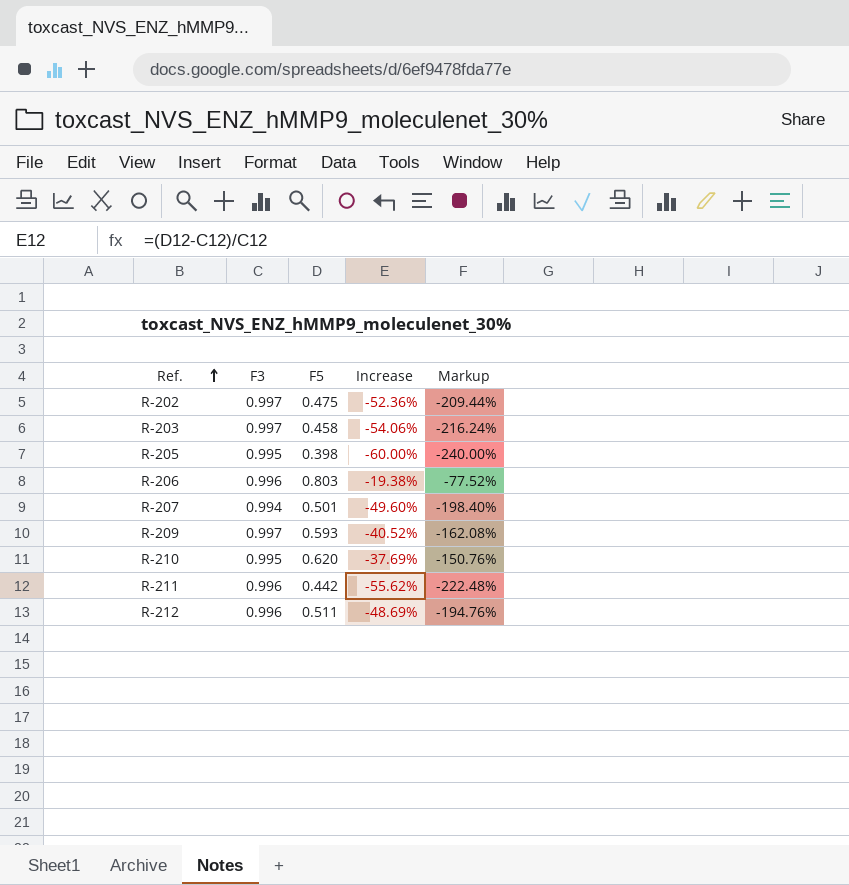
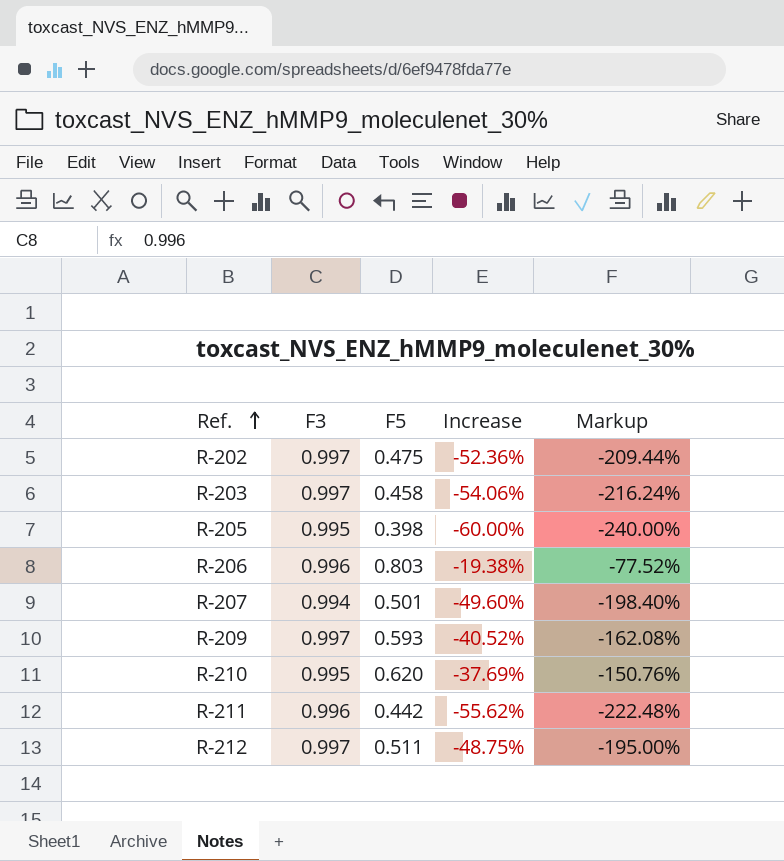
R-212 | F3: 0.996 -> 0.997
R-212 | Increase: -48.69% -> -48.75%
R-212 | Markup: -194.76% -> -195.00%

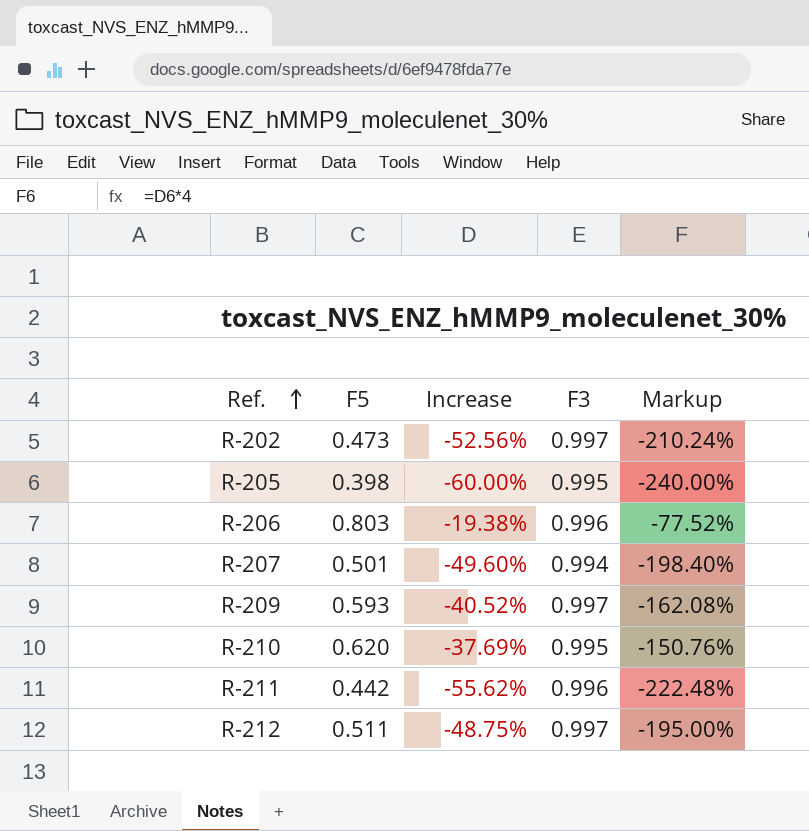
column F3 | position: 2 -> 4
row R-203: 0.997 | 0.458 | -54.06% | -216.24% -> none
R-202 | F5: 0.475 -> 0.473
R-202 | Increase: -52.36% -> -52.56%
R-202 | Markup: -209.44% -> -210.24%

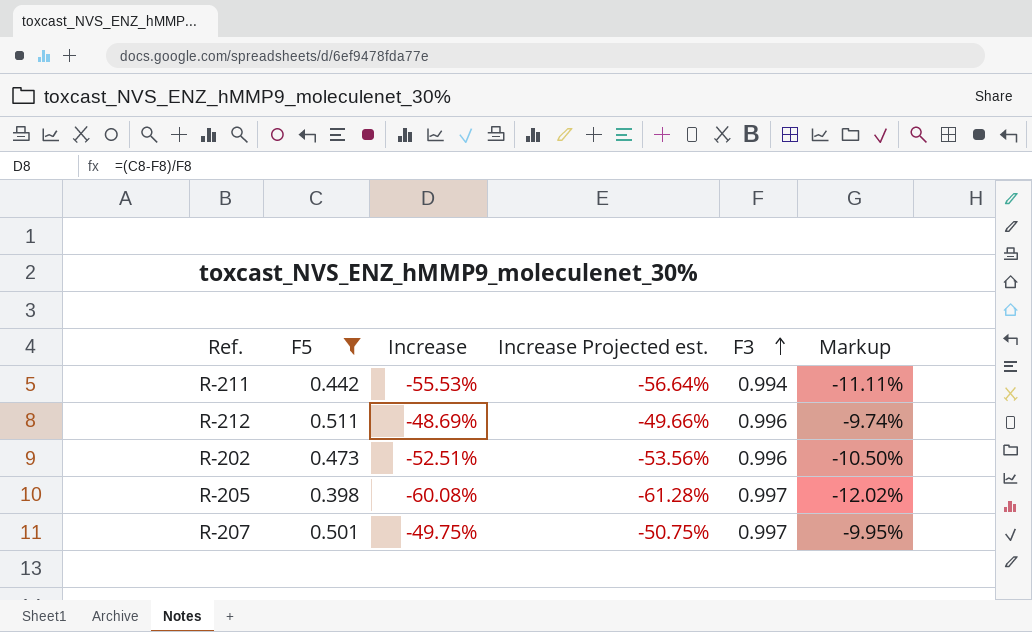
filter: none -> F5 <= 0.511
row order: Ref. ascending -> F3 ascending
column Increase Projected est. | formula: none -> [Increase] * 1.02
column Markup | formula: [Increase] * 4 -> [Increase] * 0.2
R-211 | Increase: -55.62% -> -55.53%
R-211 | F3: 0.996 -> 0.994
R-212 | Increase: -48.75% -> -48.69%
R-212 | F3: 0.997 -> 0.996
R-202 | Increase: -52.56% -> -52.51%
R-202 | F3: 0.997 -> 0.996
R-205 | Increase: -60.00% -> -60.08%
R-205 | F3: 0.995 -> 0.997
R-207 | Increase: -49.60% -> -49.75%
R-207 | F3: 0.994 -> 0.997

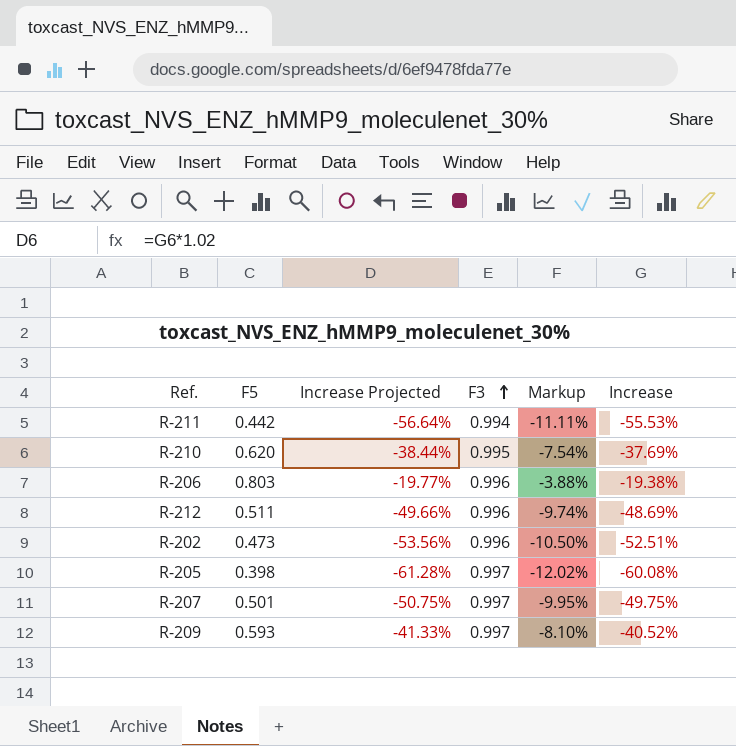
filter: F5 <= 0.511 -> none
column name: Increase Projected est. -> Increase Projected
column Increase | position: 3 -> 6

